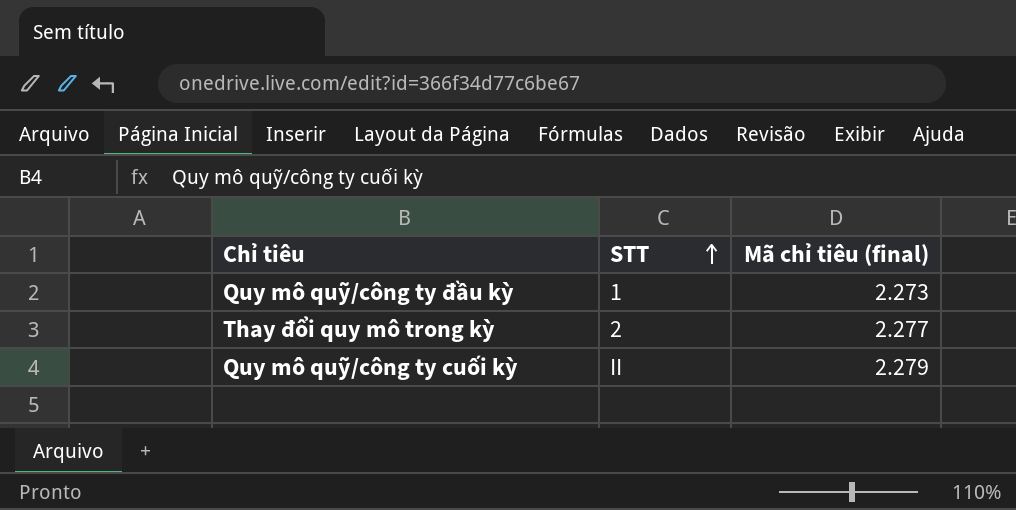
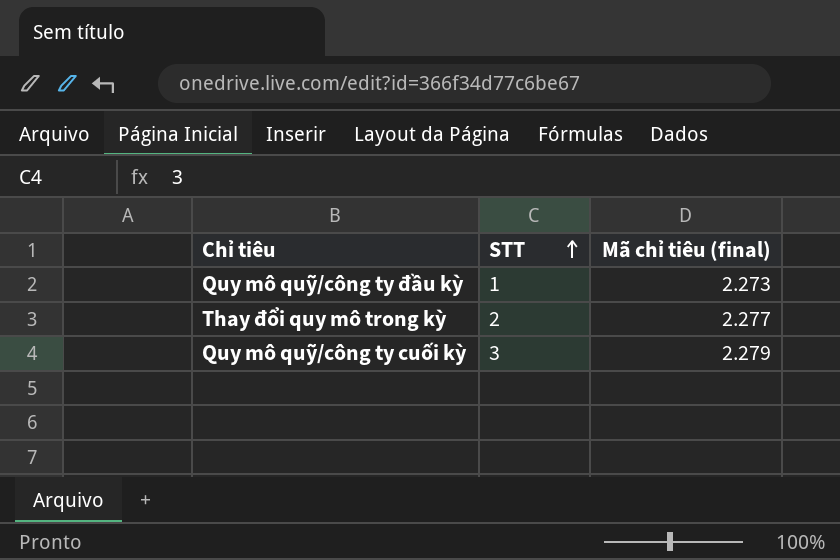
Quy mô quỹ/công ty cuối kỳ | STT: II -> 3

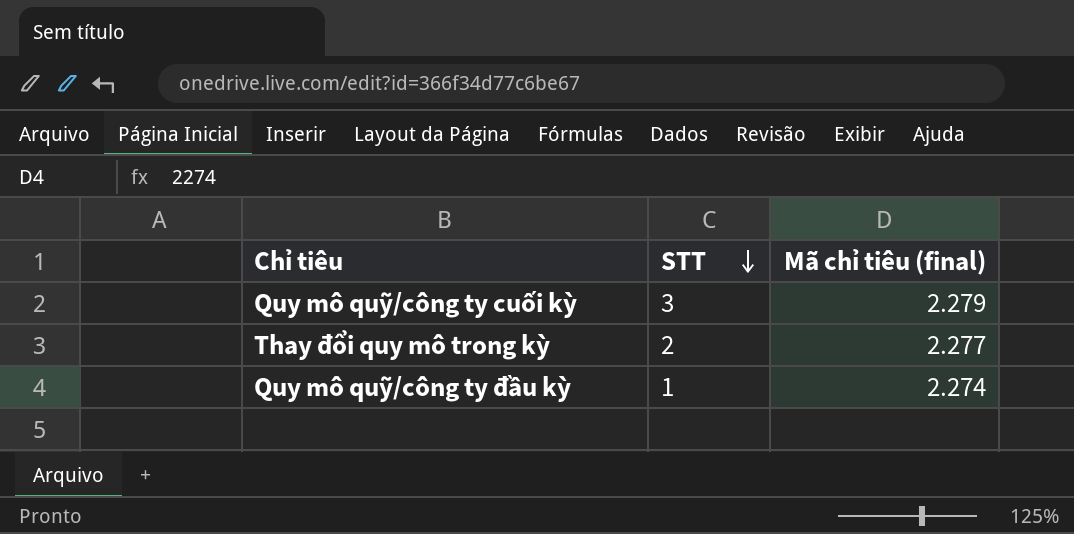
row order: STT ascending -> STT descending
Quy mô quỹ/công ty đầu kỳ | Mã chỉ tiêu (final): 2.273 -> 2.274

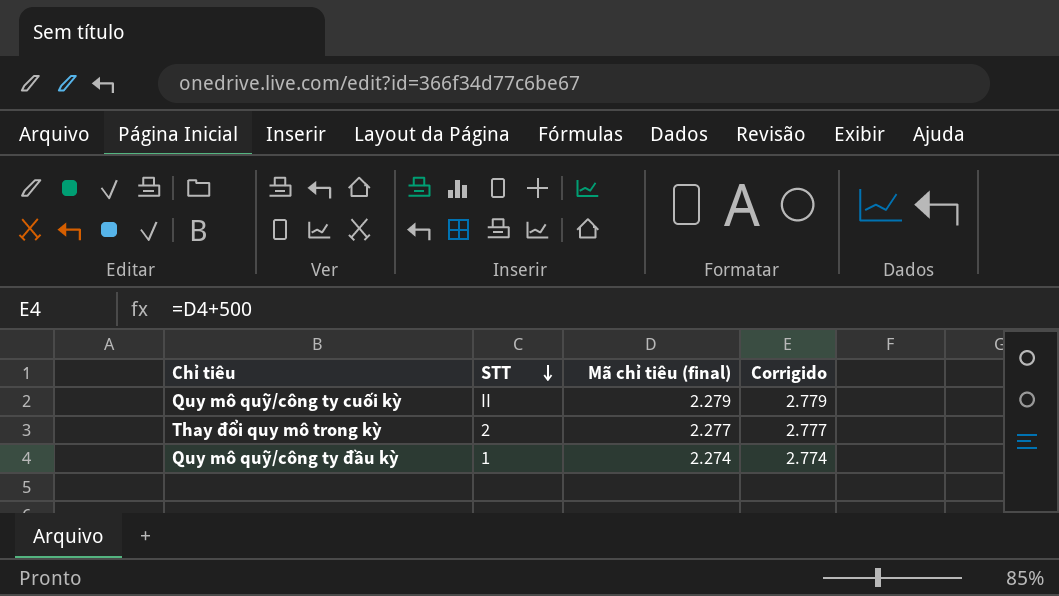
column Corrigido | formula: none -> [Mã chỉ tiêu (final)] + 500
Quy mô quỹ/công ty cuối kỳ | STT: 3 -> II

